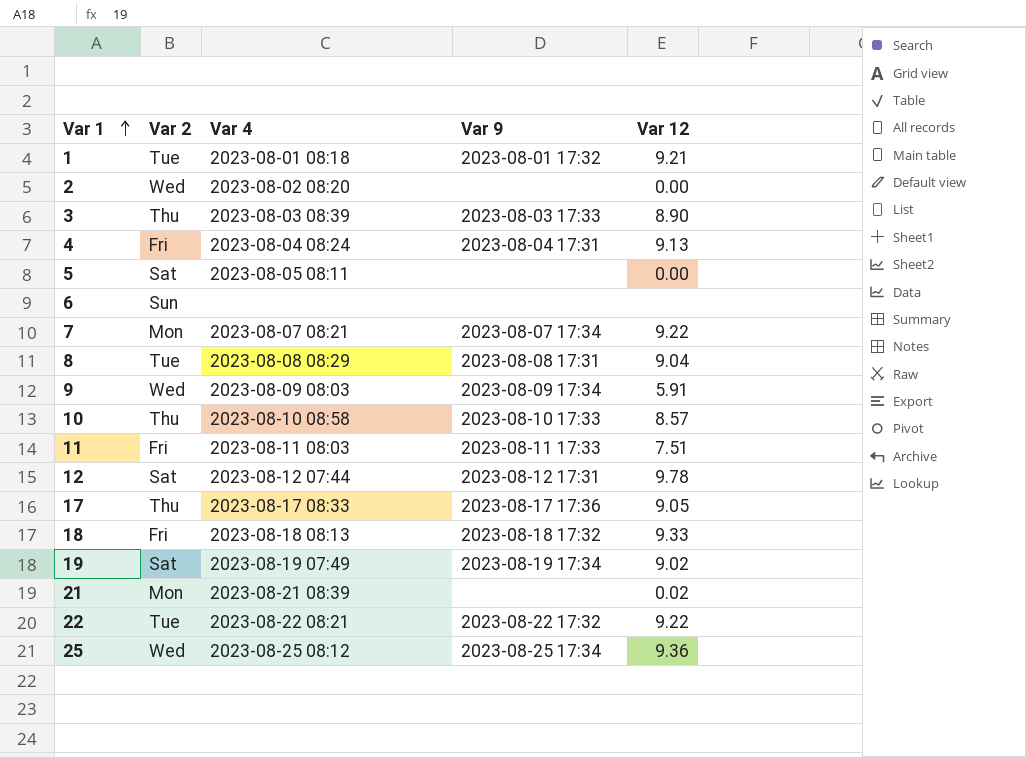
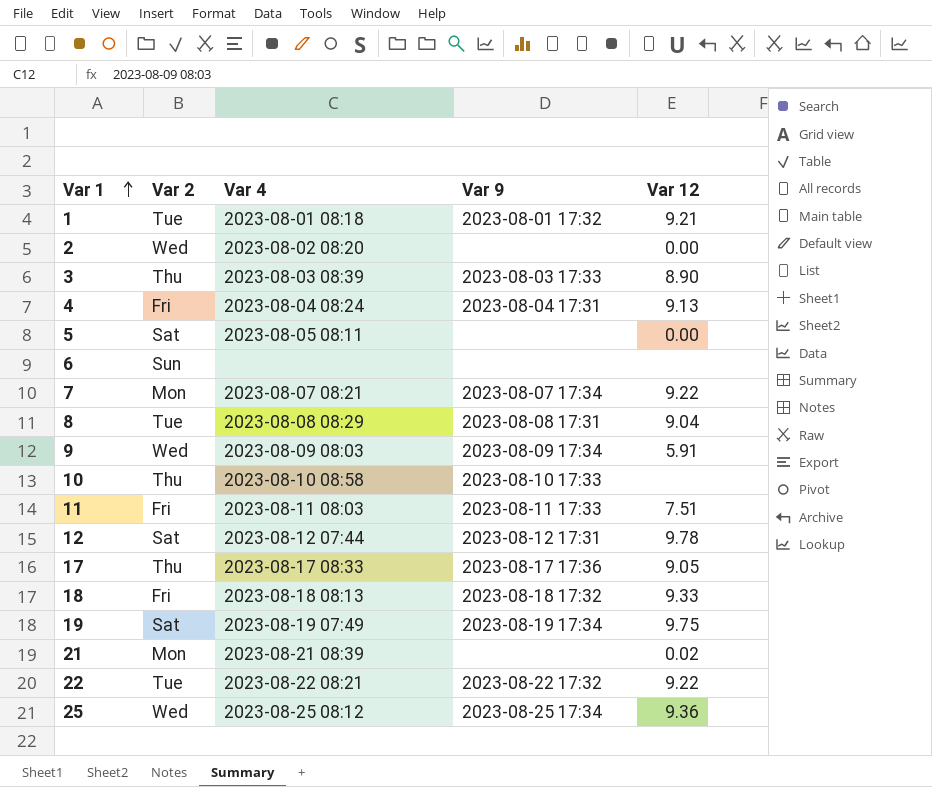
10 | Var 12: 8.57 -> none
19 | Var 12: 9.02 -> 9.75

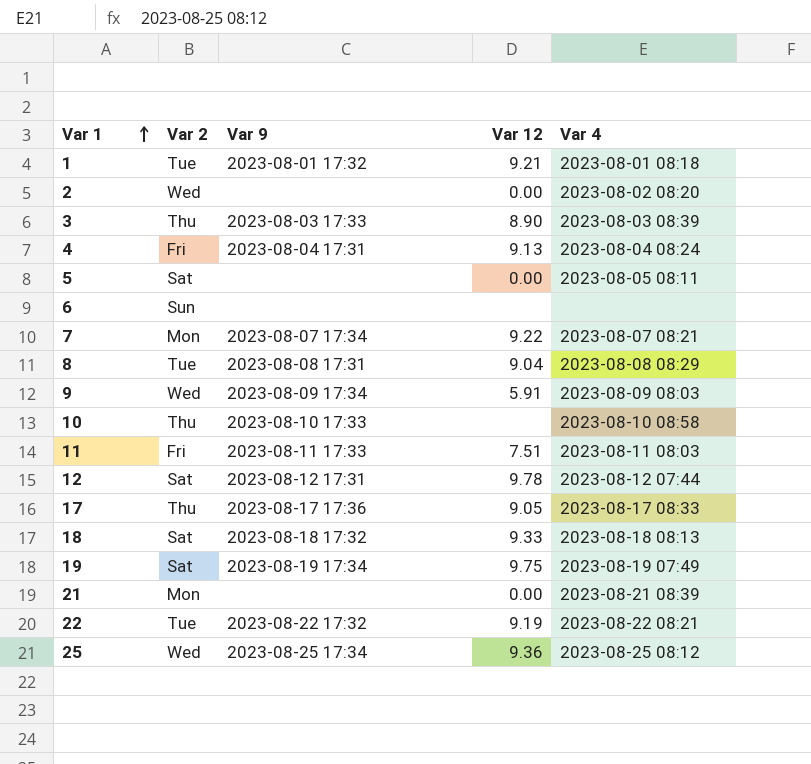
column Var 4 | position: 3 -> 5
18 | Var 2: Fri -> Sat
21 | Var 12: 0.02 -> 0.00
22 | Var 12: 9.22 -> 9.19

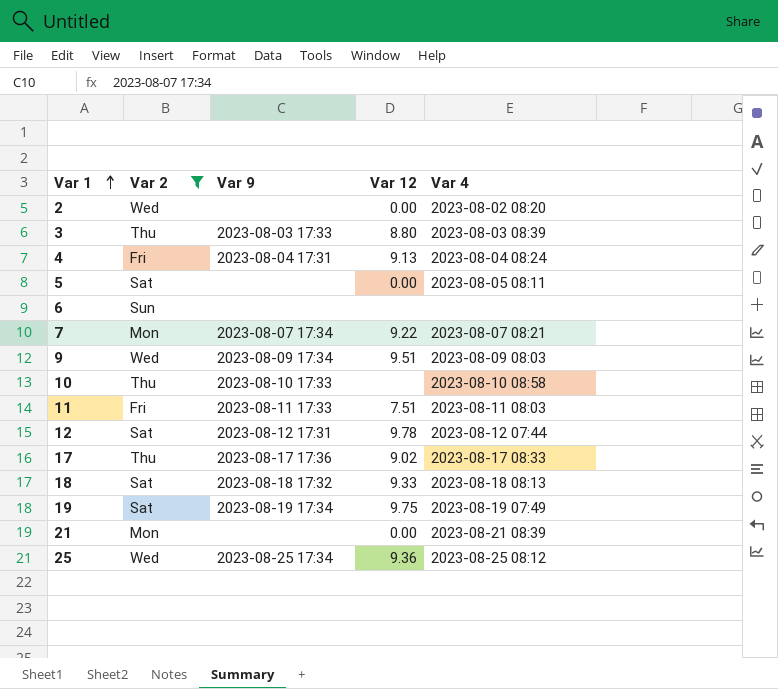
filter: none -> Var 2 != Tue
3 | Var 12: 8.90 -> 8.80
9 | Var 12: 5.91 -> 9.51
17 | Var 12: 9.05 -> 9.02

